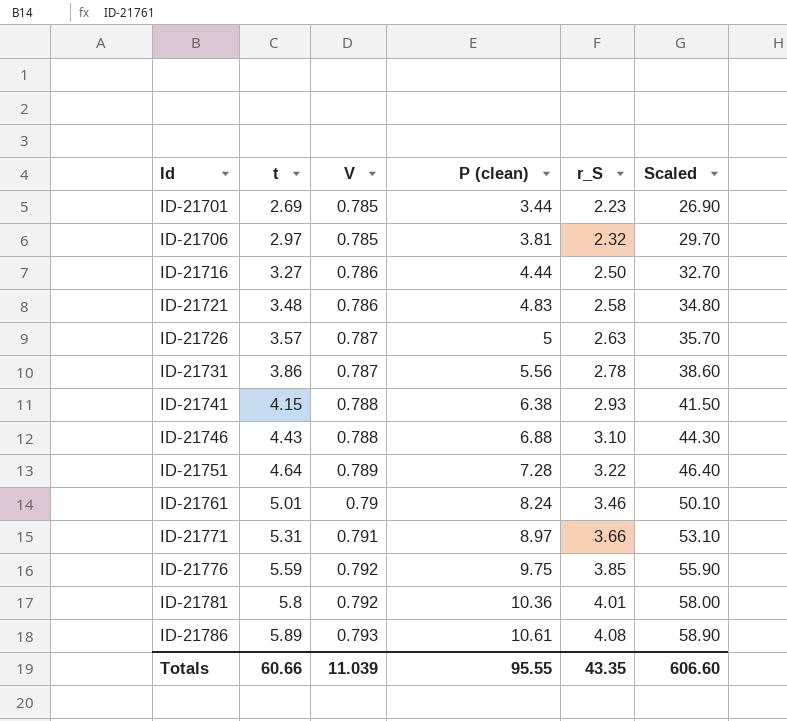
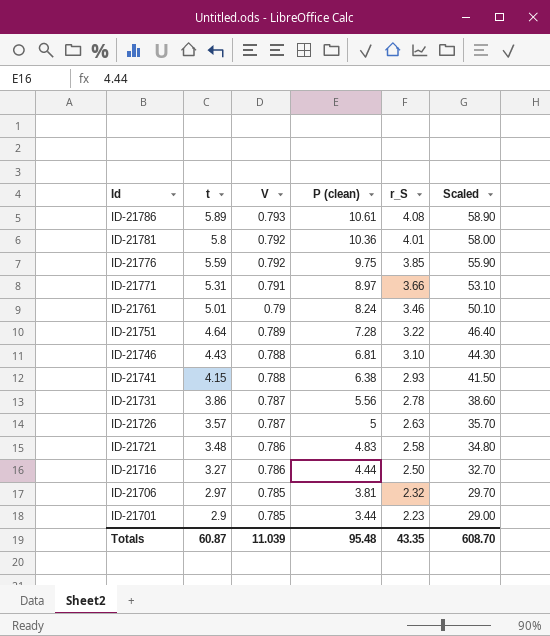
row order: Id ascending -> Id descending
ID-21746 | P (clean): 6.88 -> 6.81
ID-21701 | t: 2.69 -> 2.9
ID-21701 | Scaled: 26.90 -> 29.00
Totals | t: 60.66 -> 60.87
Totals | P (clean): 95.55 -> 95.48
Totals | Scaled: 606.60 -> 608.70

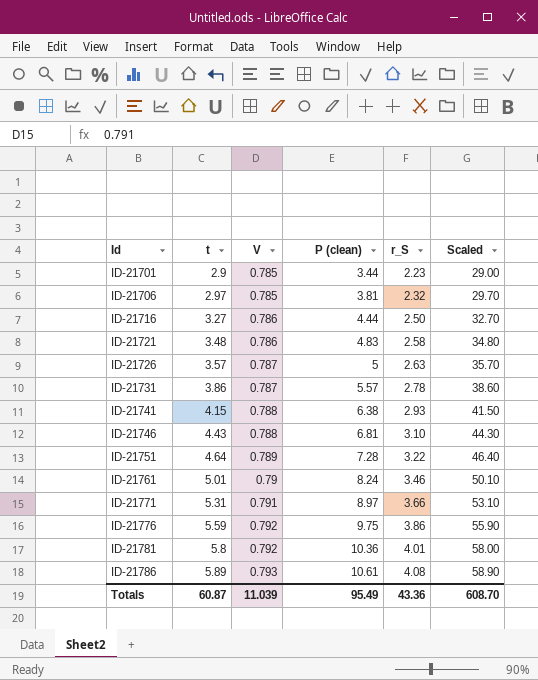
row order: Id descending -> Id ascending
ID-21731 | P (clean): 5.56 -> 5.57
ID-21776 | r_S: 3.85 -> 3.86
Totals | P (clean): 95.48 -> 95.49
Totals | r_S: 43.35 -> 43.36

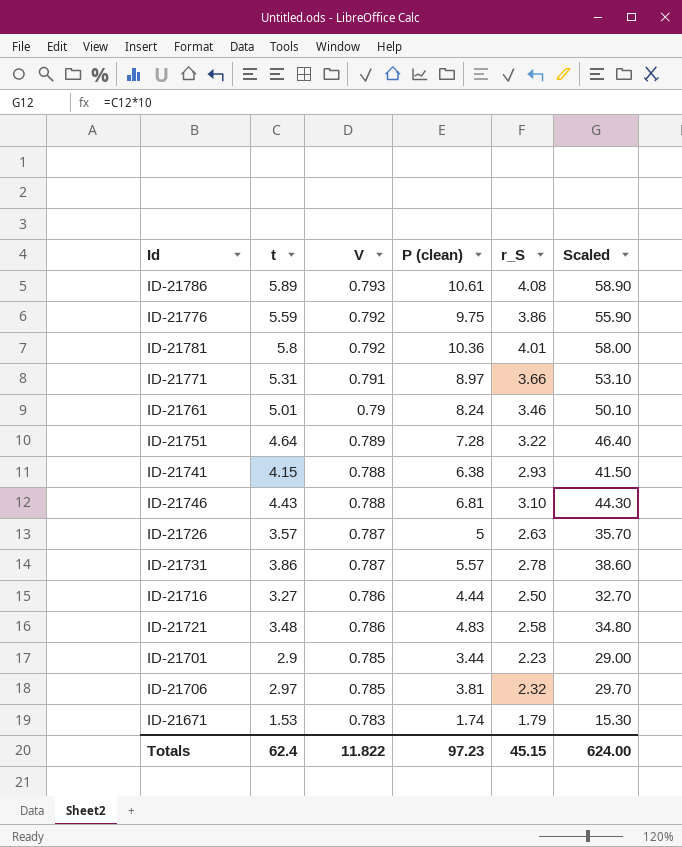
row order: Id ascending -> V descending
row ID-21671: none -> 1.53 | 0.783 | 1.74 | 1.79 | 15.30
Totals | t: 60.87 -> 62.4
Totals | V: 11.039 -> 11.822
Totals | P (clean): 95.49 -> 97.23
Totals | r_S: 43.36 -> 45.15
Totals | Scaled: 608.70 -> 624.00

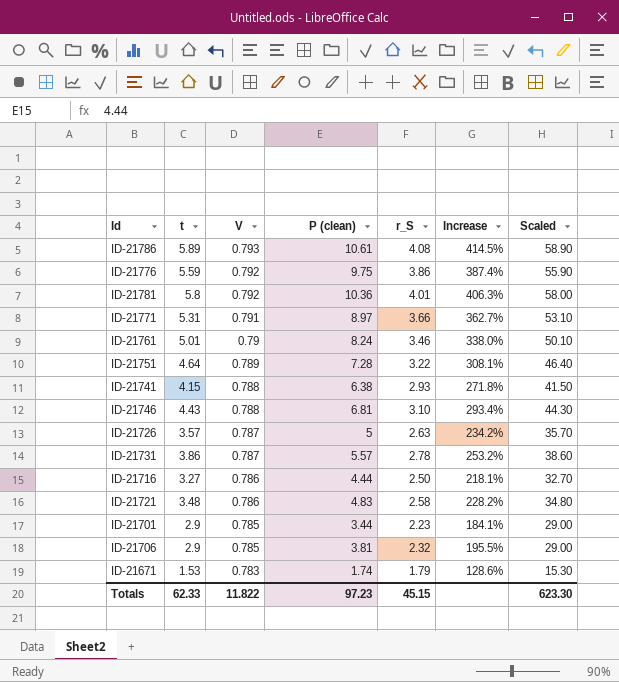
column Increase | formula: none -> ([r_S] - [V]) / [V]
ID-21706 | t: 2.97 -> 2.9
ID-21706 | Scaled: 29.70 -> 29.00
Totals | t: 62.4 -> 62.33
Totals | Scaled: 624.00 -> 623.30

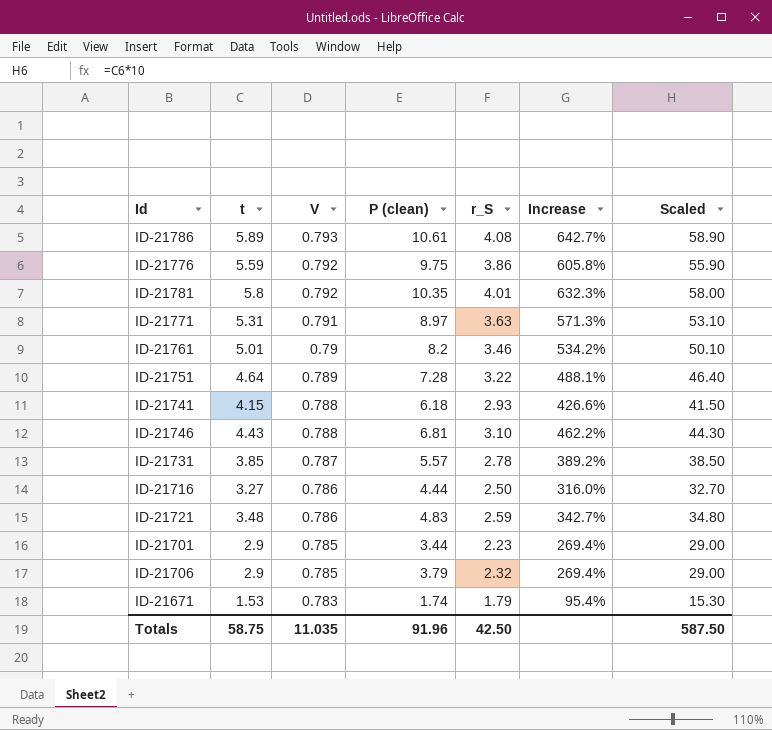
column Increase | formula: ([r_S] - [V]) / [V] -> ([t] - [V]) / [V]
row ID-21726: 3.57 | 0.787 | 5 | 2.63 | 234.2% | 35.70 -> none
ID-21781 | P (clean): 10.36 -> 10.35
ID-21771 | r_S: 3.66 -> 3.63
ID-21761 | P (clean): 8.24 -> 8.2
ID-21741 | P (clean): 6.38 -> 6.18
ID-21731 | t: 3.86 -> 3.85
ID-21731 | Scaled: 38.60 -> 38.50
ID-21721 | r_S: 2.58 -> 2.59
ID-21706 | P (clean): 3.81 -> 3.79
Totals | t: 62.33 -> 58.75
Totals | V: 11.822 -> 11.035
Totals | P (clean): 97.23 -> 91.96
Totals | r_S: 45.15 -> 42.50
Totals | Scaled: 623.30 -> 587.50

